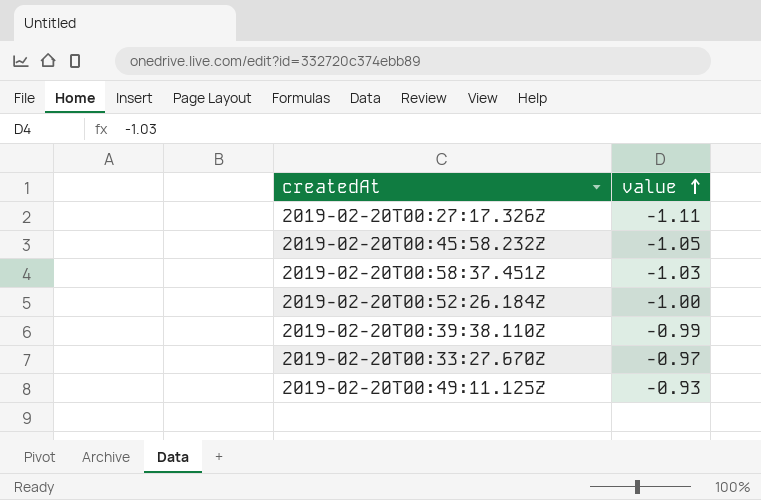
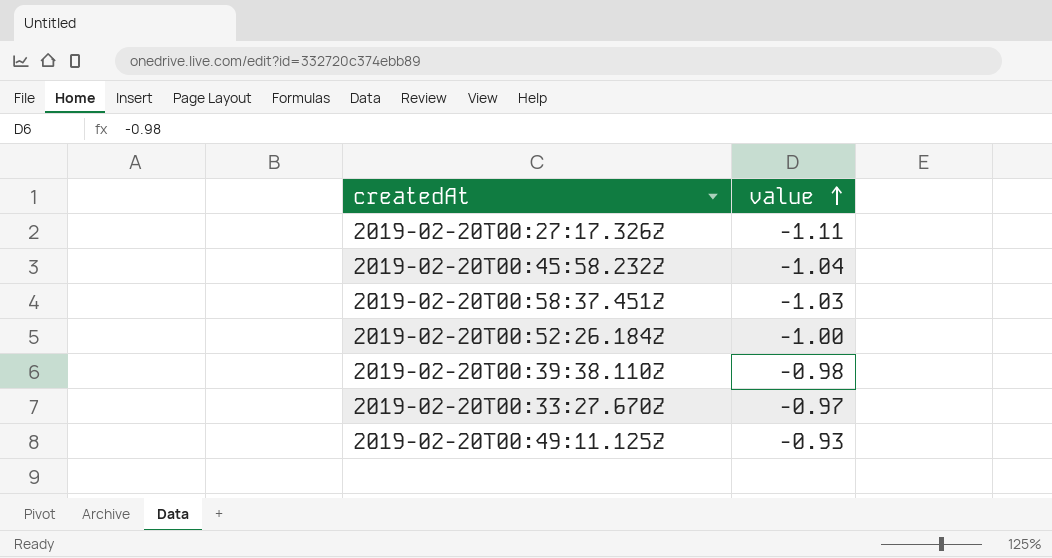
2019-02-20T00:45:58.232Z | value: -1.05 -> -1.04
2019-02-20T00:39:38.110Z | value: -0.99 -> -0.98

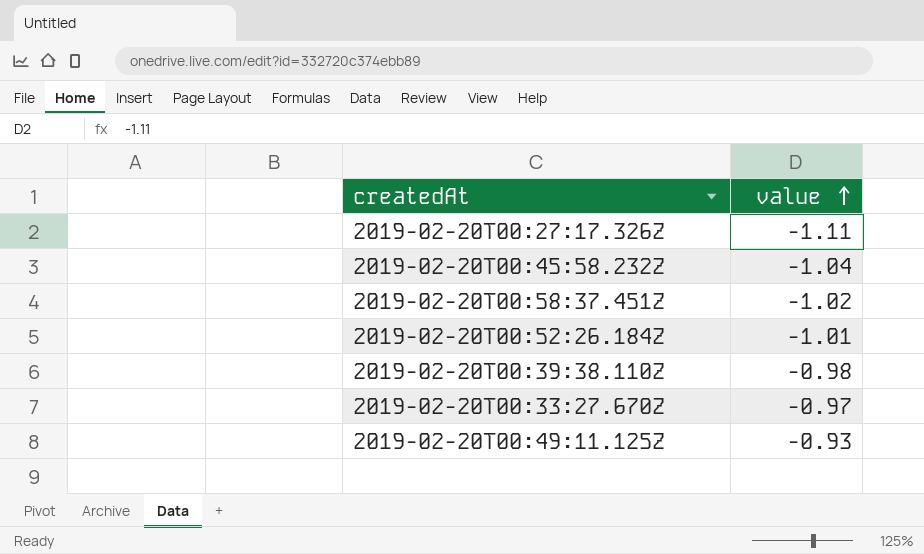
2019-02-20T00:58:37.451Z | value: -1.03 -> -1.02
2019-02-20T00:52:26.184Z | value: -1.00 -> -1.01

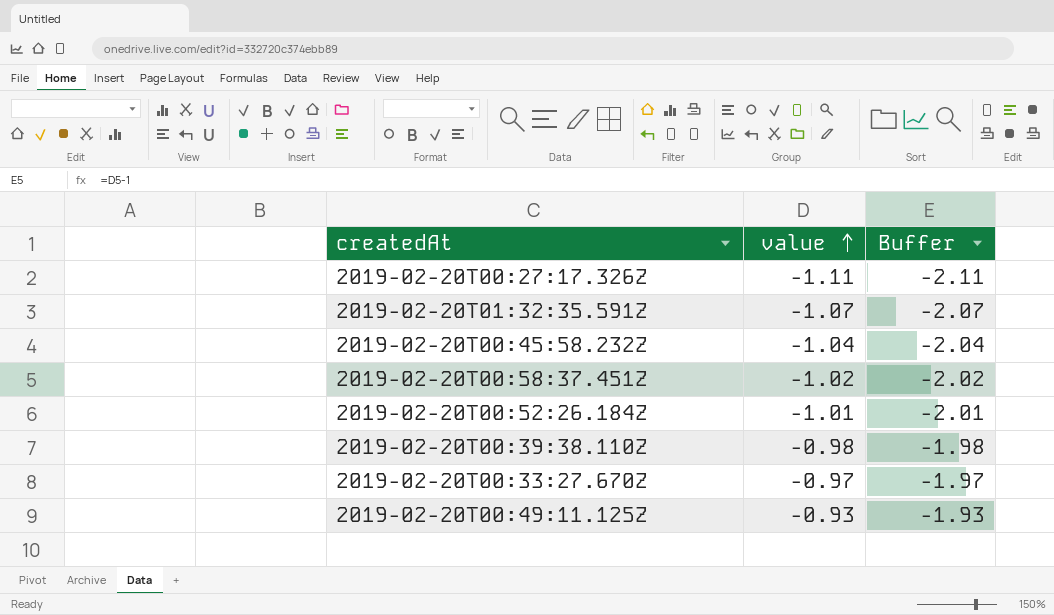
column Buffer | formula: none -> [value] - 1
row 2019-02-20T01:32:35.591Z: none -> -1.07 | -2.07

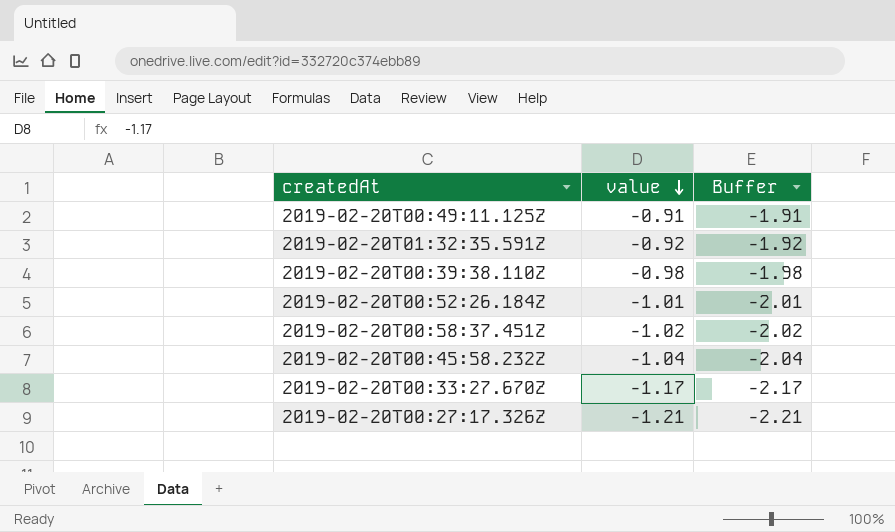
row order: value ascending -> value descending
2019-02-20T00:49:11.125Z | value: -0.93 -> -0.91
2019-02-20T00:49:11.125Z | Buffer: -1.93 -> -1.91
2019-02-20T01:32:35.591Z | value: -1.07 -> -0.92
2019-02-20T01:32:35.591Z | Buffer: -2.07 -> -1.92
2019-02-20T00:33:27.670Z | value: -0.97 -> -1.17
2019-02-20T00:33:27.670Z | Buffer: -1.97 -> -2.17
2019-02-20T00:27:17.326Z | value: -1.11 -> -1.21
2019-02-20T00:27:17.326Z | Buffer: -2.11 -> -2.21

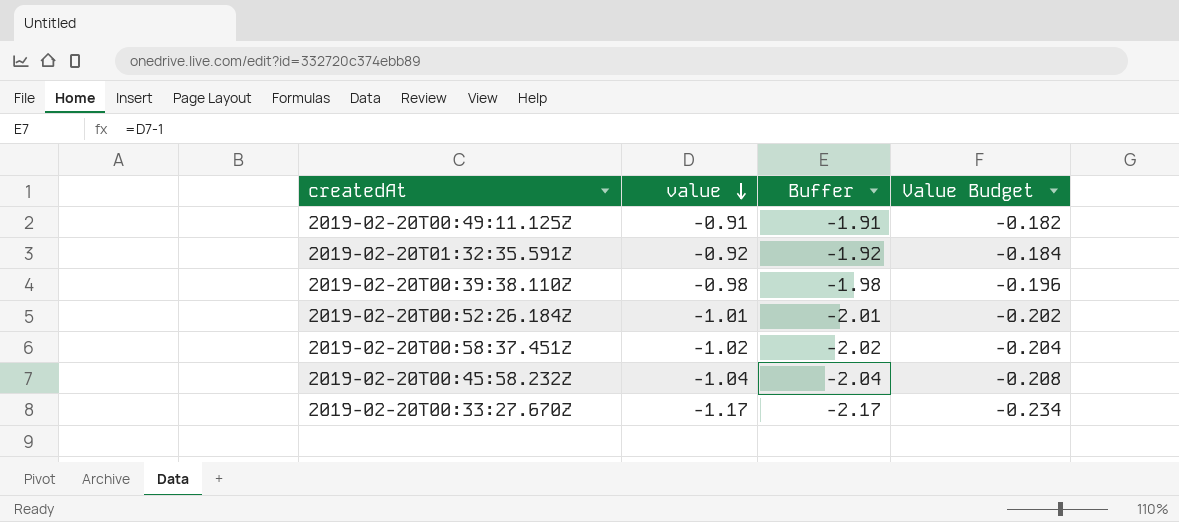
column Value Budget | formula: none -> [value] * 0.2
row 2019-02-20T00:27:17.326Z: -1.21 | -2.21 -> none

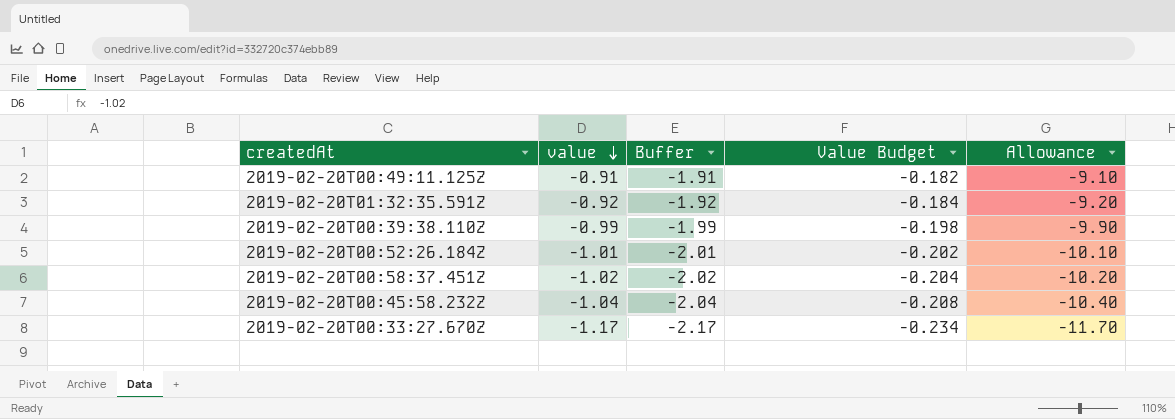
column Allowance | formula: none -> [value] * 10
2019-02-20T00:39:38.110Z | value: -0.98 -> -0.99
2019-02-20T00:39:38.110Z | Buffer: -1.98 -> -1.99
2019-02-20T00:39:38.110Z | Value Budget: -0.196 -> -0.198

